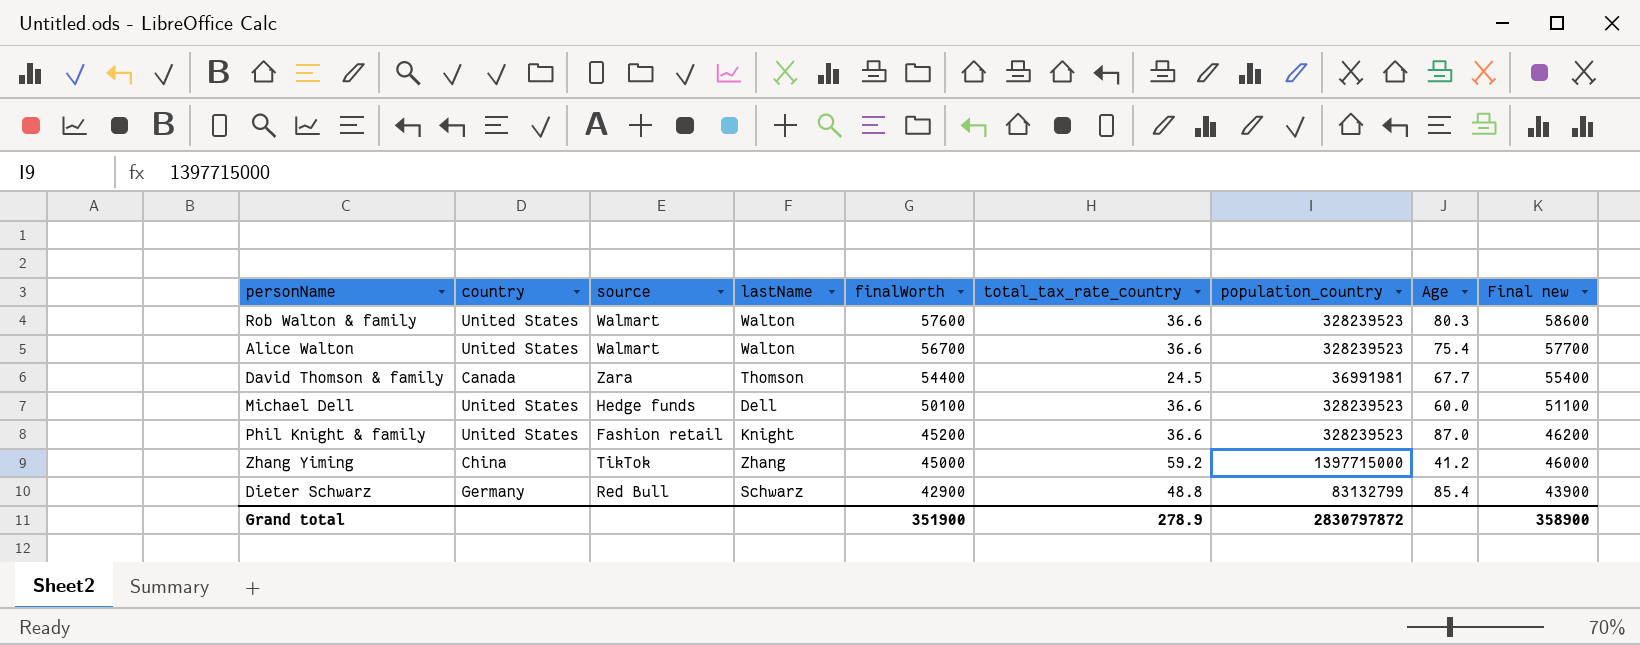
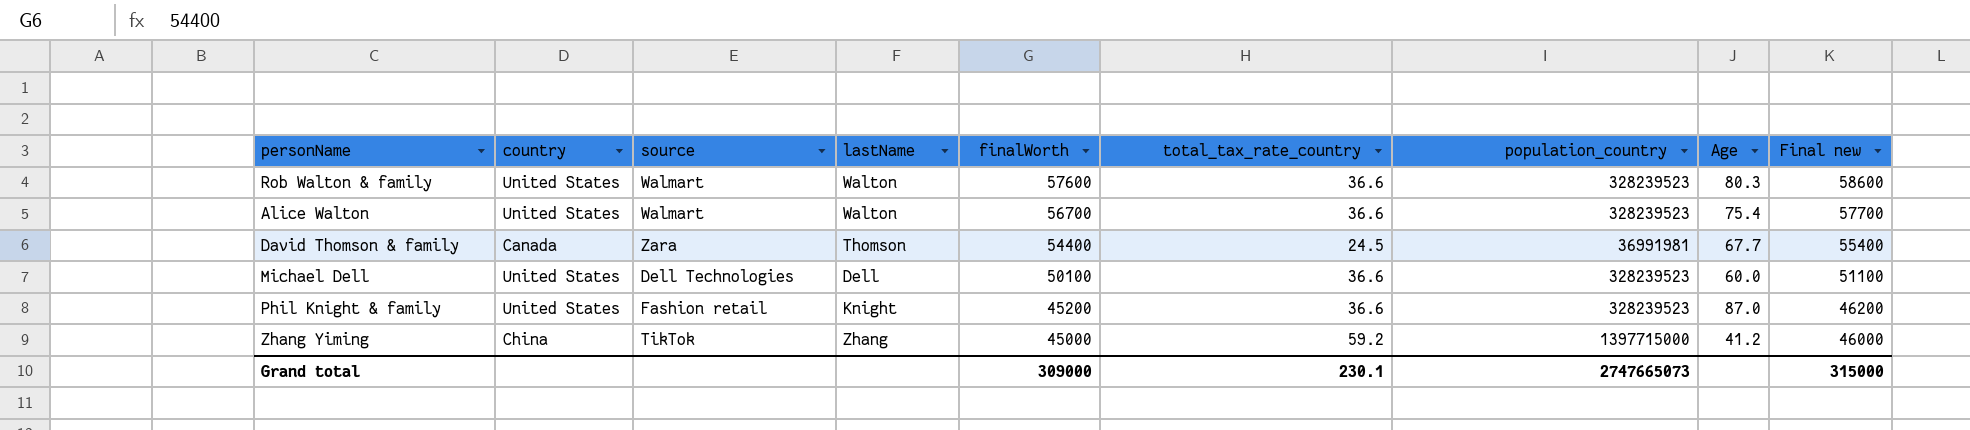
row Dieter Schwarz: Germany | Red Bull | Schwarz | 42900 | 48.8 | 83132799 | 85.4 | 43900 -> none
Michael Dell | source: Hedge funds -> Dell Technologies
Grand total | finalWorth: 351900 -> 309000
Grand total | total_tax_rate_country: 278.9 -> 230.1
Grand total | population_country: 2830797872 -> 2747665073
Grand total | Final new: 358900 -> 315000

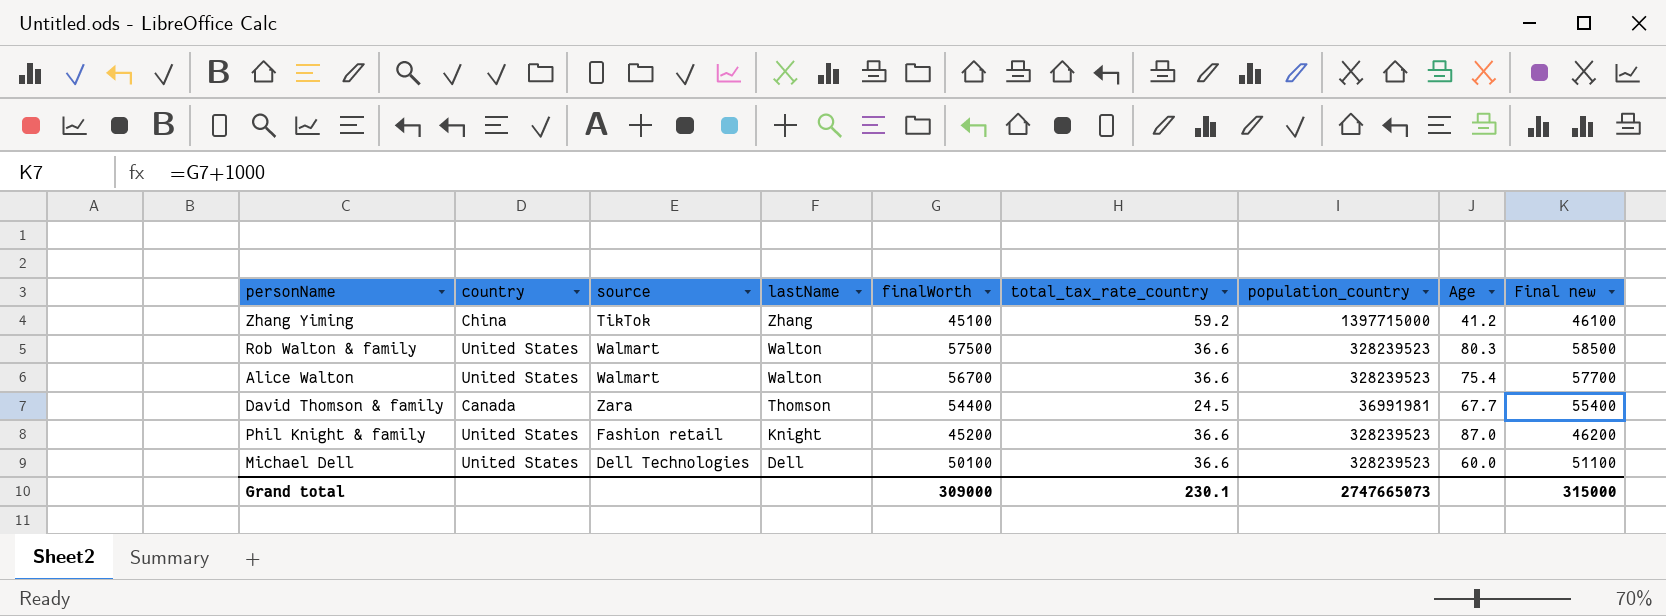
row order: finalWorth descending -> lastName descending
Zhang Yiming | finalWorth: 45000 -> 45100
Zhang Yiming | Final new: 46000 -> 46100
Rob Walton & family | finalWorth: 57600 -> 57500
Rob Walton & family | Final new: 58600 -> 58500

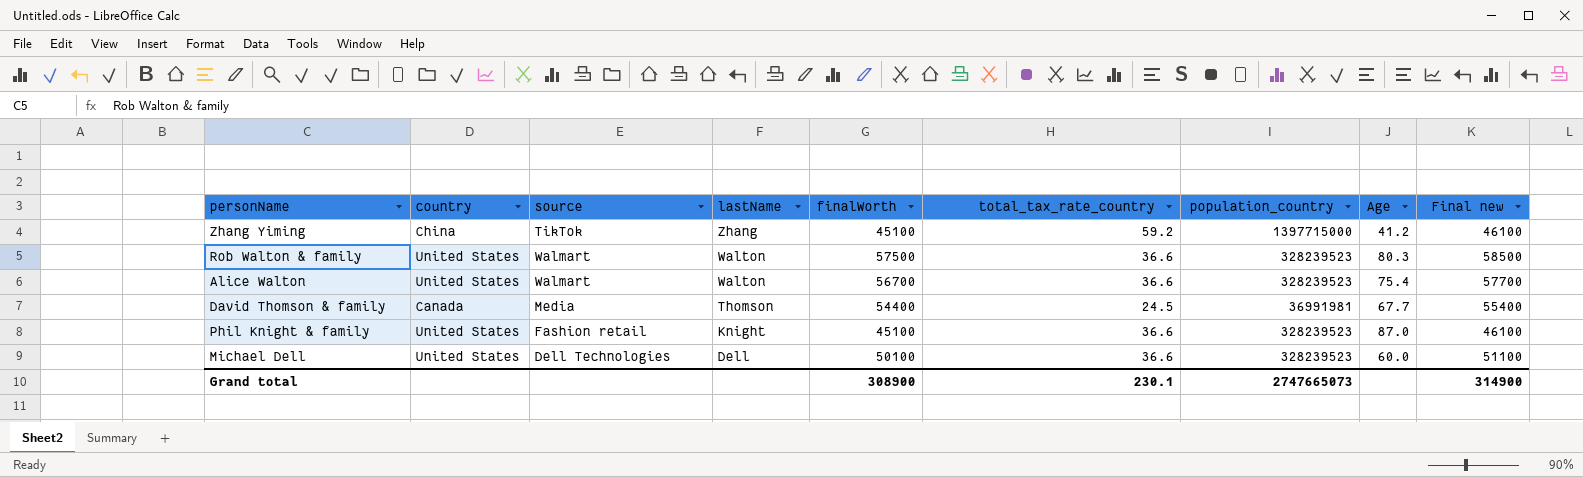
David Thomson & family | source: Zara -> Media
Phil Knight & family | finalWorth: 45200 -> 45100
Phil Knight & family | Final new: 46200 -> 46100
Grand total | finalWorth: 309000 -> 308900
Grand total | Final new: 315000 -> 314900

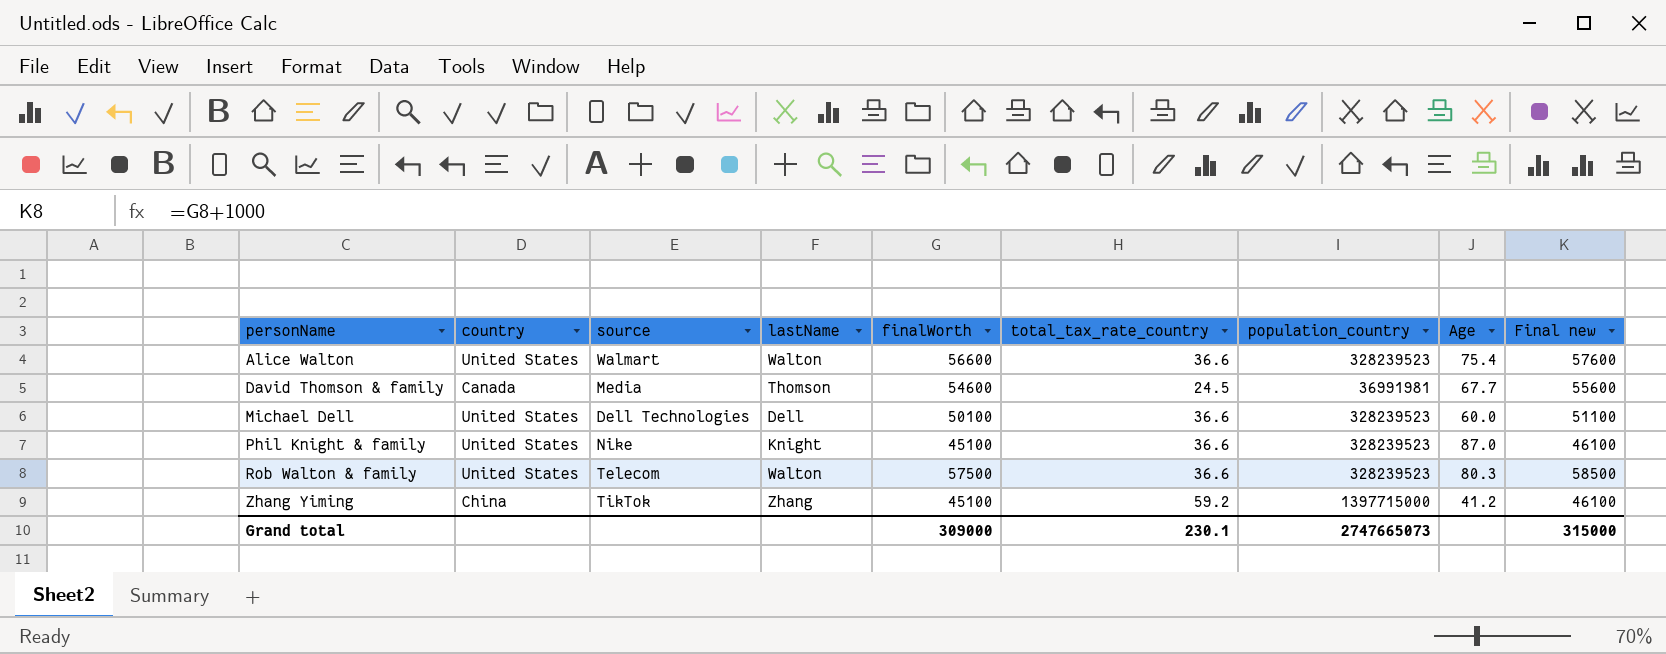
row order: lastName descending -> personName ascending
Alice Walton | finalWorth: 56700 -> 56600
Alice Walton | Final new: 57700 -> 57600
David Thomson & family | finalWorth: 54400 -> 54600
David Thomson & family | Final new: 55400 -> 55600
Phil Knight & family | source: Fashion retail -> Nike
Rob Walton & family | source: Walmart -> Telecom
Grand total | finalWorth: 308900 -> 309000
Grand total | Final new: 314900 -> 315000

